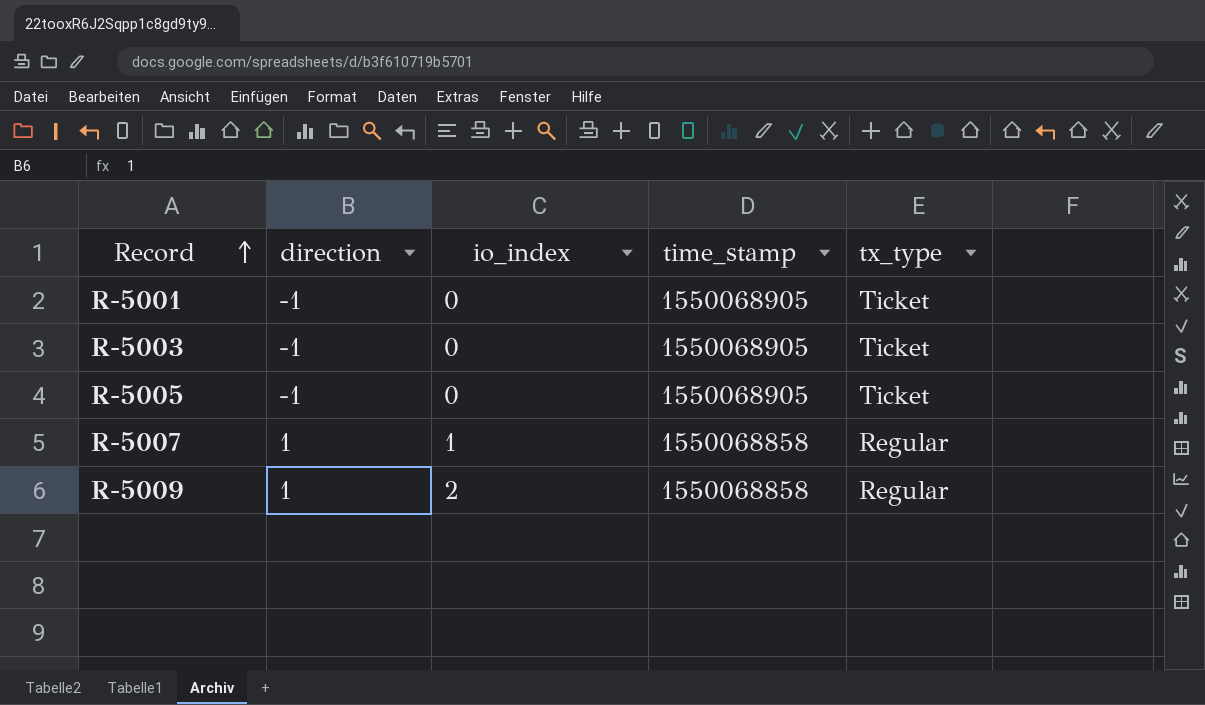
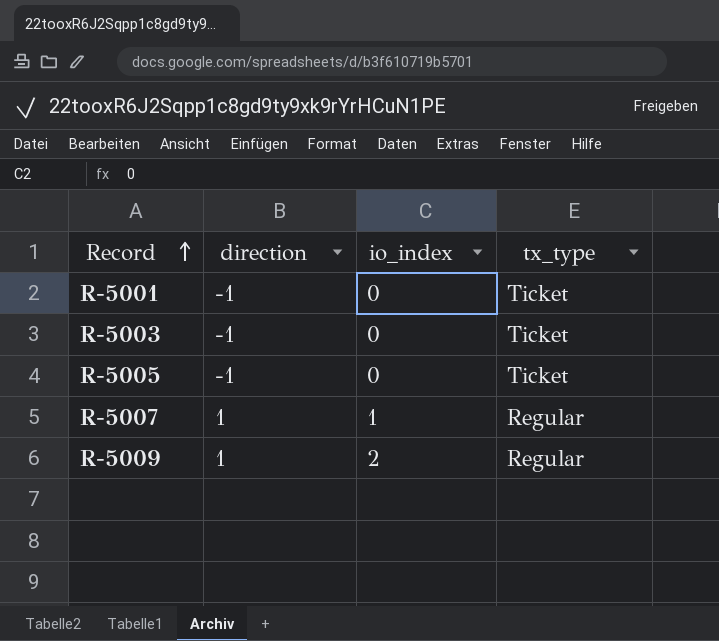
column time_stamp | position: 4 -> none

